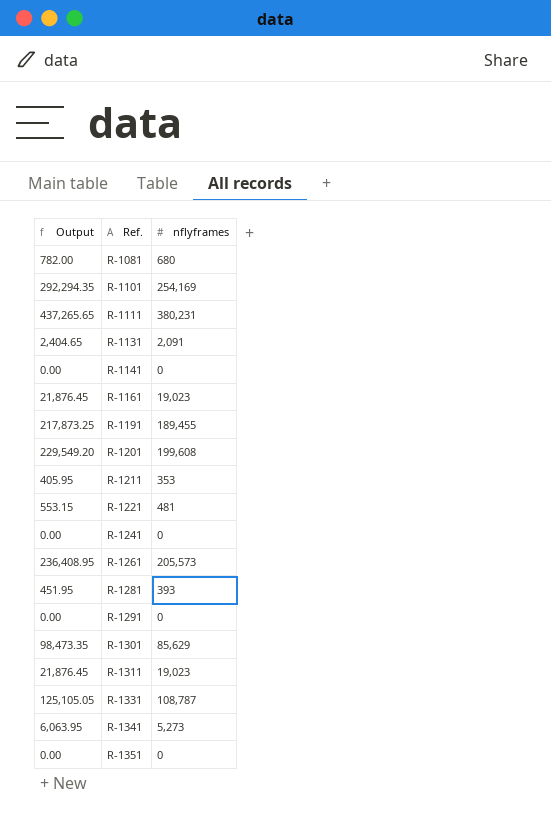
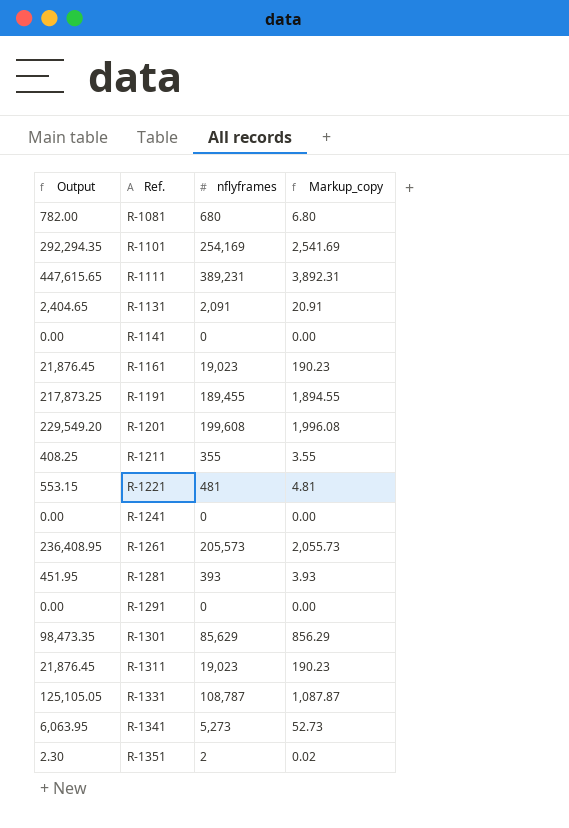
column Markup_copy | formula: none -> [nflyframes] * 0.01
R-1111 | Output: 437,265.65 -> 447,615.65
R-1111 | nflyframes: 380,231 -> 389,231
R-1211 | Output: 405.95 -> 408.25
R-1211 | nflyframes: 353 -> 355
R-1351 | Output: 0.00 -> 2.30
R-1351 | nflyframes: 0 -> 2

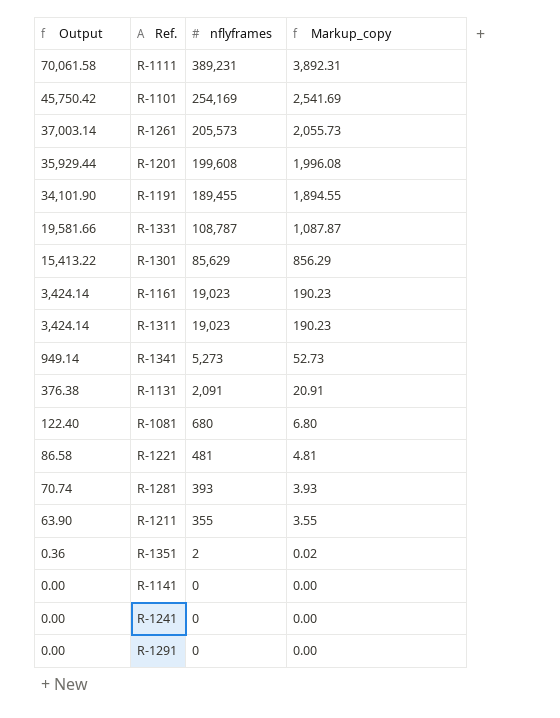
row order: Ref. ascending -> Output descending
column Output | formula: [nflyframes] * 1.15 -> [nflyframes] * 0.18

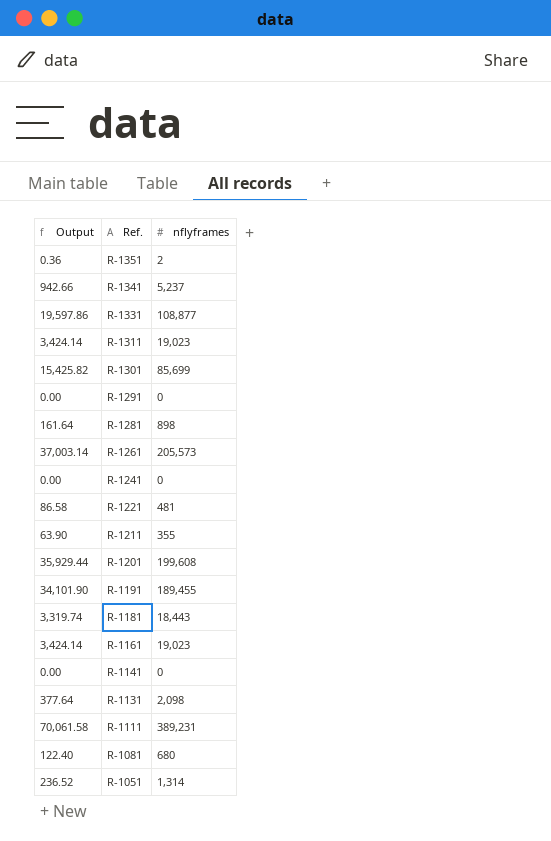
row order: Output descending -> Ref. descending
column Markup_copy | formula: [nflyframes] * 0.01 -> none
row R-1101: 45,750.42 | 254,169 | 2,541.69 -> none
R-1341 | Output: 949.14 -> 942.66
R-1341 | nflyframes: 5,273 -> 5,237
R-1331 | Output: 19,581.66 -> 19,597.86
R-1331 | nflyframes: 108,787 -> 108,877
R-1301 | Output: 15,413.22 -> 15,425.82
R-1301 | nflyframes: 85,629 -> 85,699
R-1281 | Output: 70.74 -> 161.64
R-1281 | nflyframes: 393 -> 898
row R-1181: none -> 3,319.74 | 18,443
R-1131 | Output: 376.38 -> 377.64
R-1131 | nflyframes: 2,091 -> 2,098
row R-1051: none -> 236.52 | 1,314

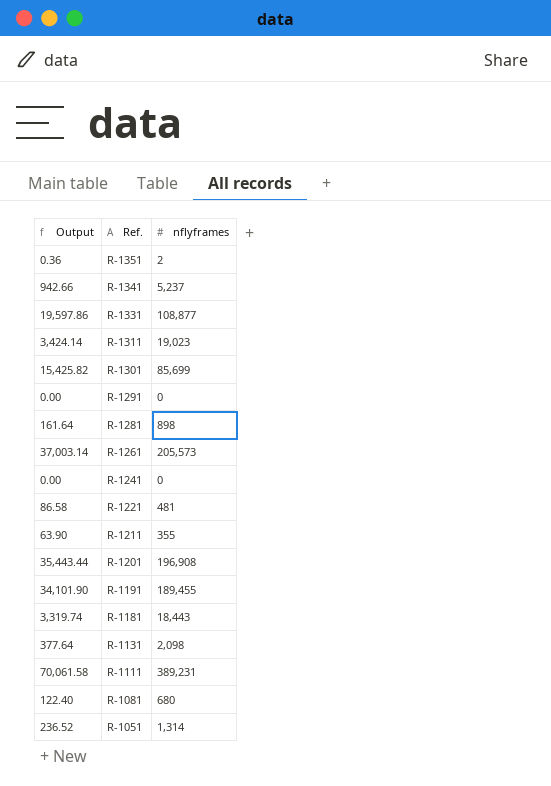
row R-1161: 3,424.14 | 19,023 -> none
row R-1141: 0.00 | 0 -> none
R-1201 | Output: 35,929.44 -> 35,443.44
R-1201 | nflyframes: 199,608 -> 196,908

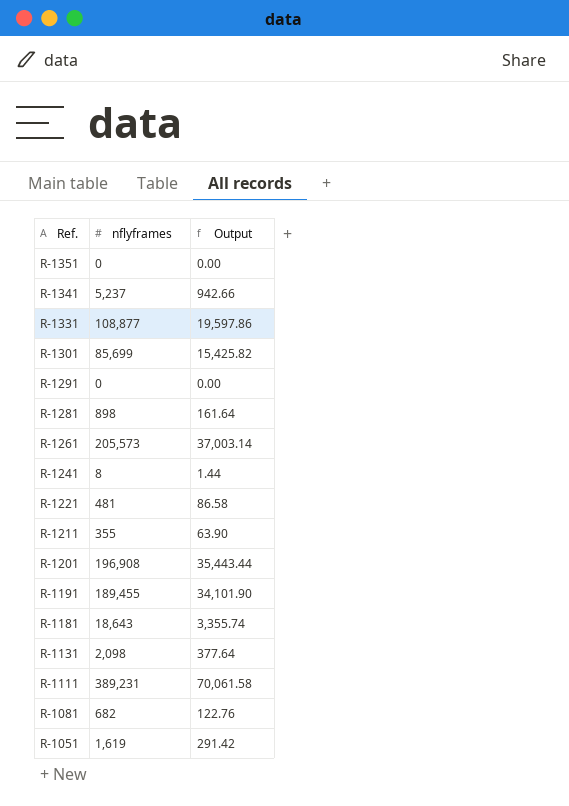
column Output | position: 1 -> 3
row R-1311: 3,424.14 | 19,023 -> none
R-1351 | nflyframes: 2 -> 0
R-1351 | Output: 0.36 -> 0.00
R-1241 | nflyframes: 0 -> 8
R-1241 | Output: 0.00 -> 1.44
R-1181 | nflyframes: 18,443 -> 18,643
R-1181 | Output: 3,319.74 -> 3,355.74
R-1081 | nflyframes: 680 -> 682
R-1081 | Output: 122.40 -> 122.76
R-1051 | nflyframes: 1,314 -> 1,619
R-1051 | Output: 236.52 -> 291.42

